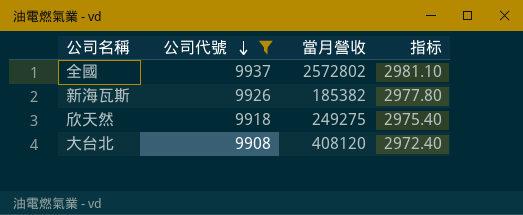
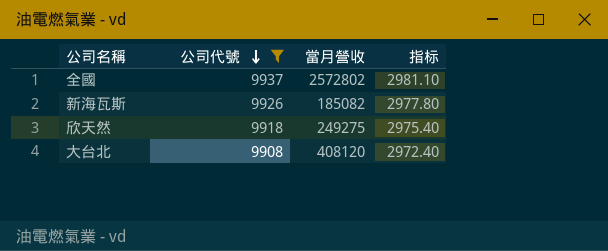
新海瓦斯 | 當月營收: 185382 -> 185082

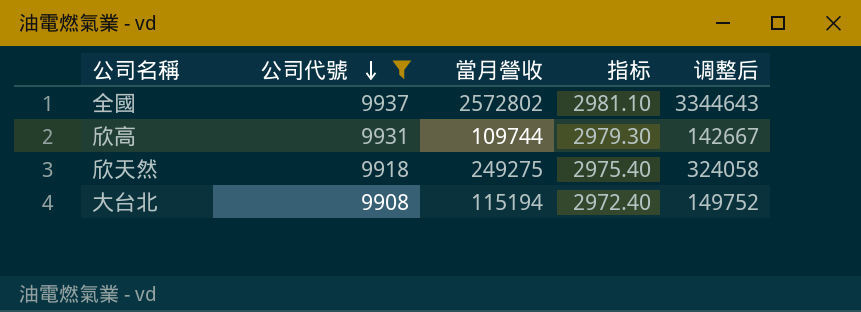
column 调整后 | formula: none -> [當月營收] * 1.3
row 新海瓦斯: 9926 | 185082 | 2977.80 -> none
row 欣高: none -> 9931 | 109744 | 2979.30 | 142667
大台北 | 當月營收: 408120 -> 115194

